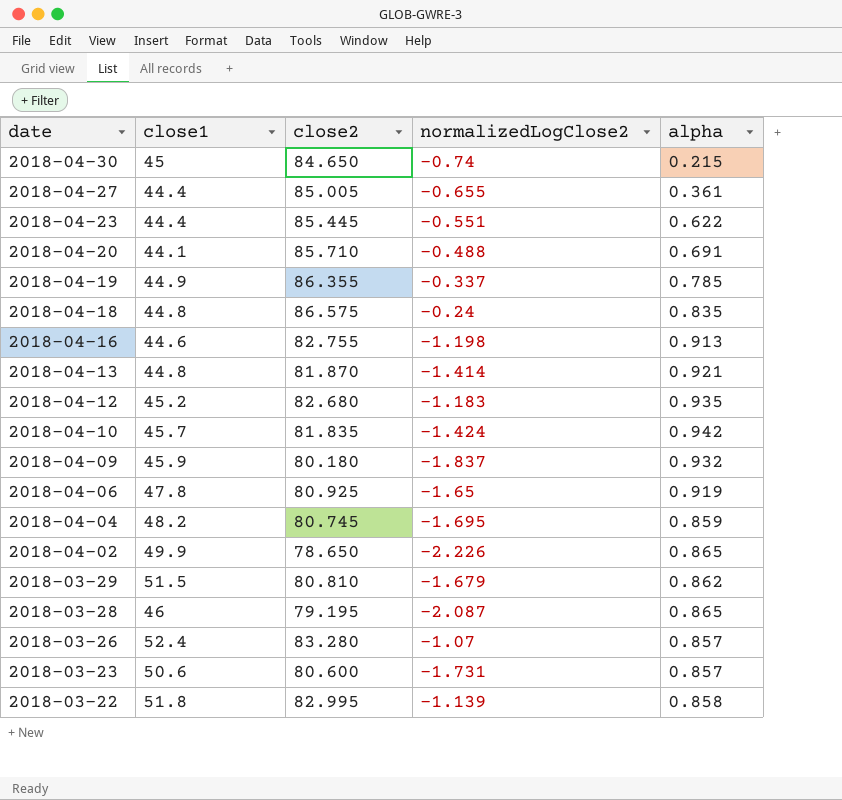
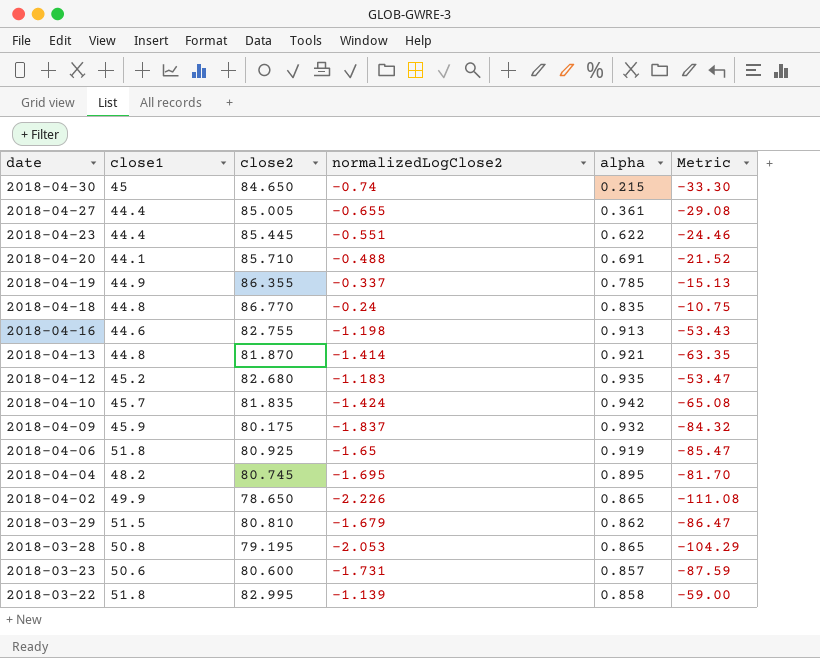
column Metric | formula: none -> [close1] * [normalizedLogClose2]
row 2018-03-26: 52.4 | 83.280 | -1.07 | 0.857 -> none
2018-04-18 | close2: 86.575 -> 86.770
2018-04-09 | close2: 80.180 -> 80.175
2018-04-06 | close1: 47.8 -> 51.8
2018-04-04 | alpha: 0.859 -> 0.895
2018-03-28 | close1: 46 -> 50.8
2018-03-28 | normalizedLogClose2: -2.087 -> -2.053

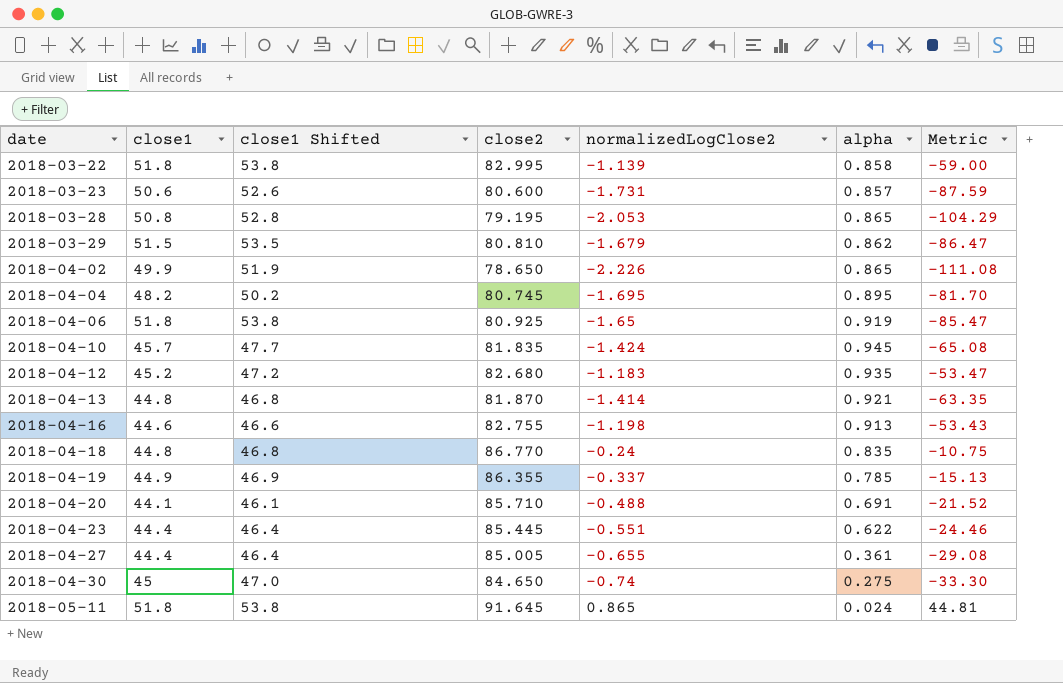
row order: date descending -> date ascending
column close1 Shifted | formula: none -> [close1] + 2
row 2018-04-09: 45.9 | 80.175 | -1.837 | 0.932 | -84.32 -> none
2018-04-10 | alpha: 0.942 -> 0.945
2018-04-30 | alpha: 0.215 -> 0.275
row 2018-05-11: none -> 51.8 | 53.8 | 91.645 | 0.865 | 0.024 | 44.81

